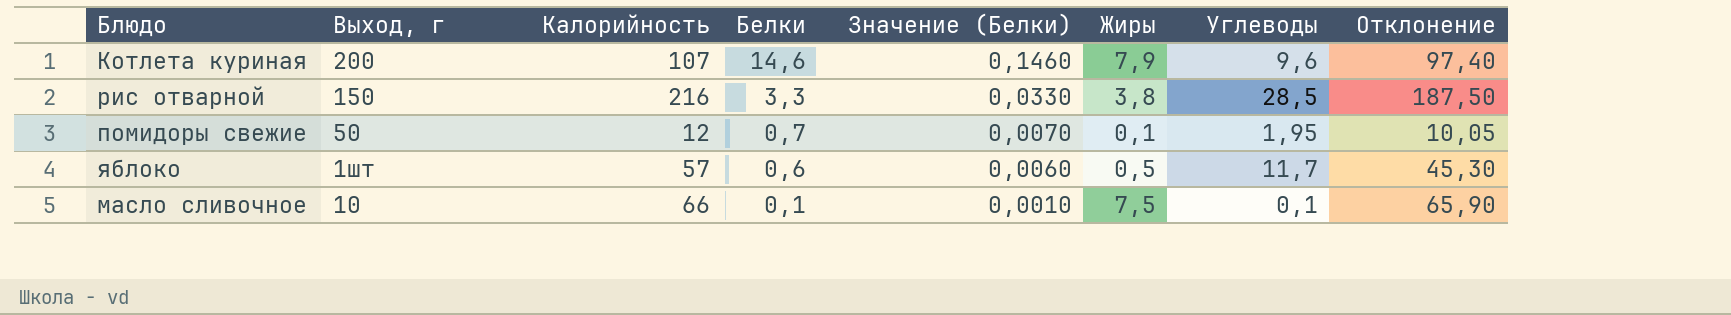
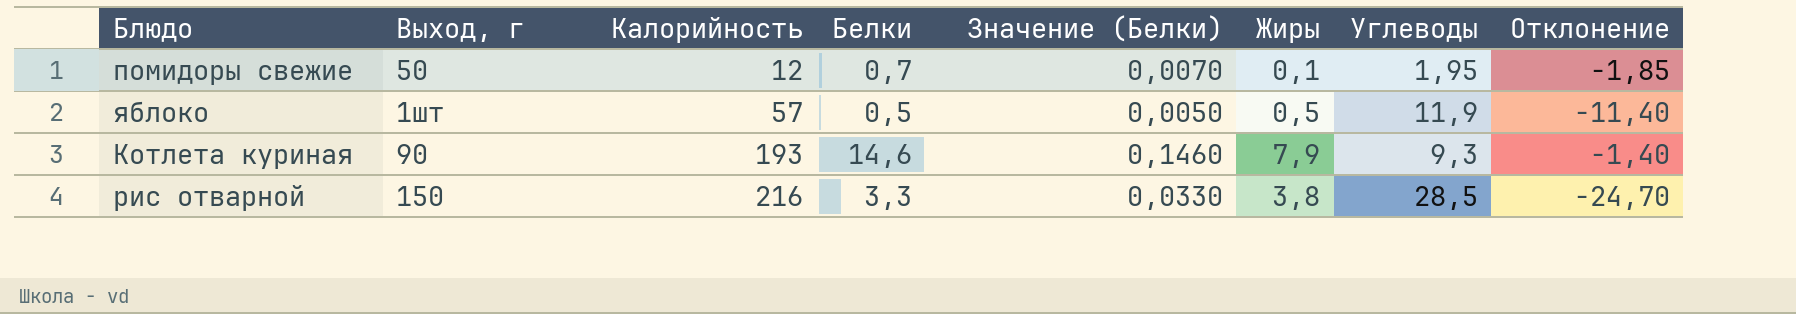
row order: Белки descending -> Калорийность ascending
column Отклонение | formula: [Калорийность] - [Углеводы] -> [Жиры] - [Углеводы]
row масло сливочное: 10 | 66 | 0,1 | 0,0010 | 7,5 | 0,1 | 65,90 -> none
яблоко | Белки: 0,6 -> 0,5
яблоко | Значение (Белки): 0,0060 -> 0,0050
яблоко | Углеводы: 11,7 -> 11,9
Котлета куриная | Выход, г: 200 -> 90
Котлета куриная | Калорийность: 107 -> 193
Котлета куриная | Углеводы: 9,6 -> 9,3

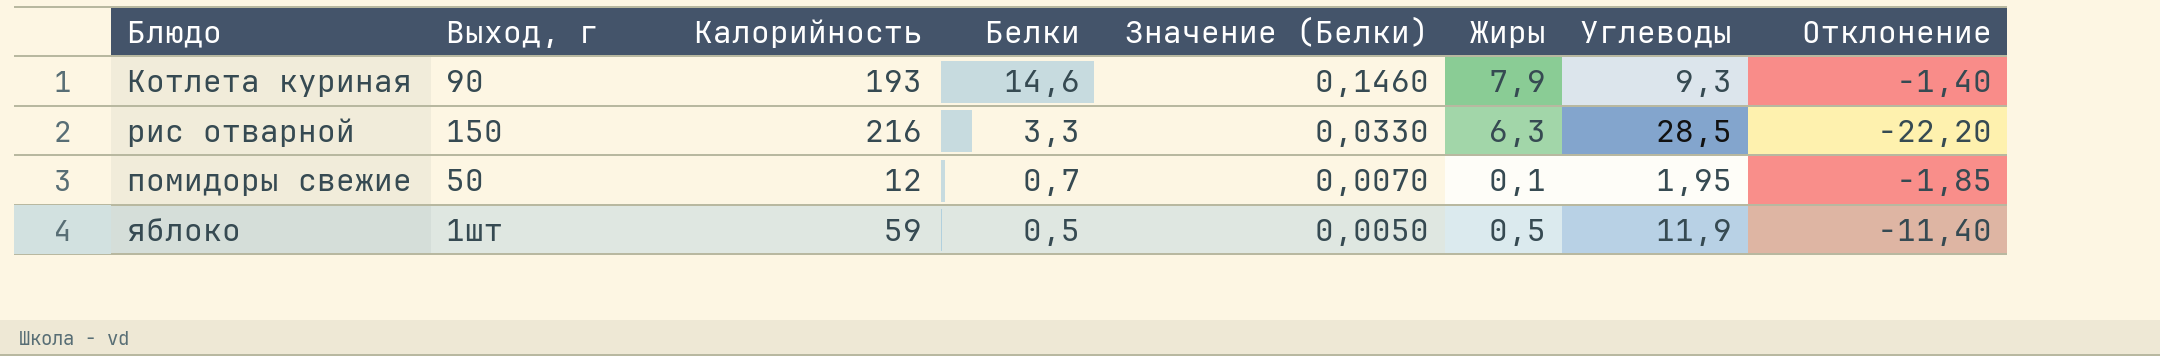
row order: Калорийность ascending -> Белки descending
рис отварной | Жиры: 3,8 -> 6,3
рис отварной | Отклонение: -24,70 -> -22,20
яблоко | Калорийность: 57 -> 59

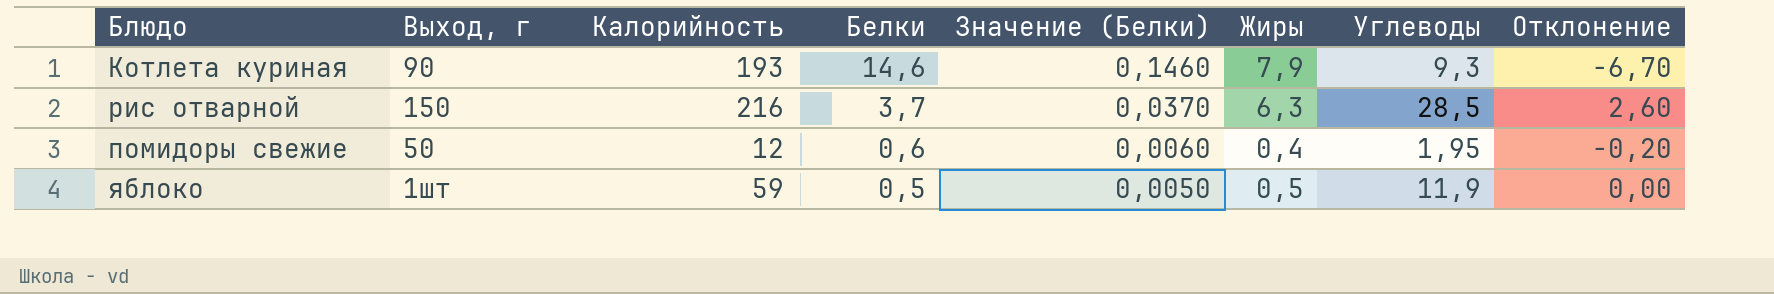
column Отклонение | formula: [Жиры] - [Углеводы] -> [Жиры] - [Белки]
рис отварной | Белки: 3,3 -> 3,7
рис отварной | Значение (Белки): 0,0330 -> 0,0370
помидоры свежие | Белки: 0,7 -> 0,6
помидоры свежие | Значение (Белки): 0,0070 -> 0,0060
помидоры свежие | Жиры: 0,1 -> 0,4

